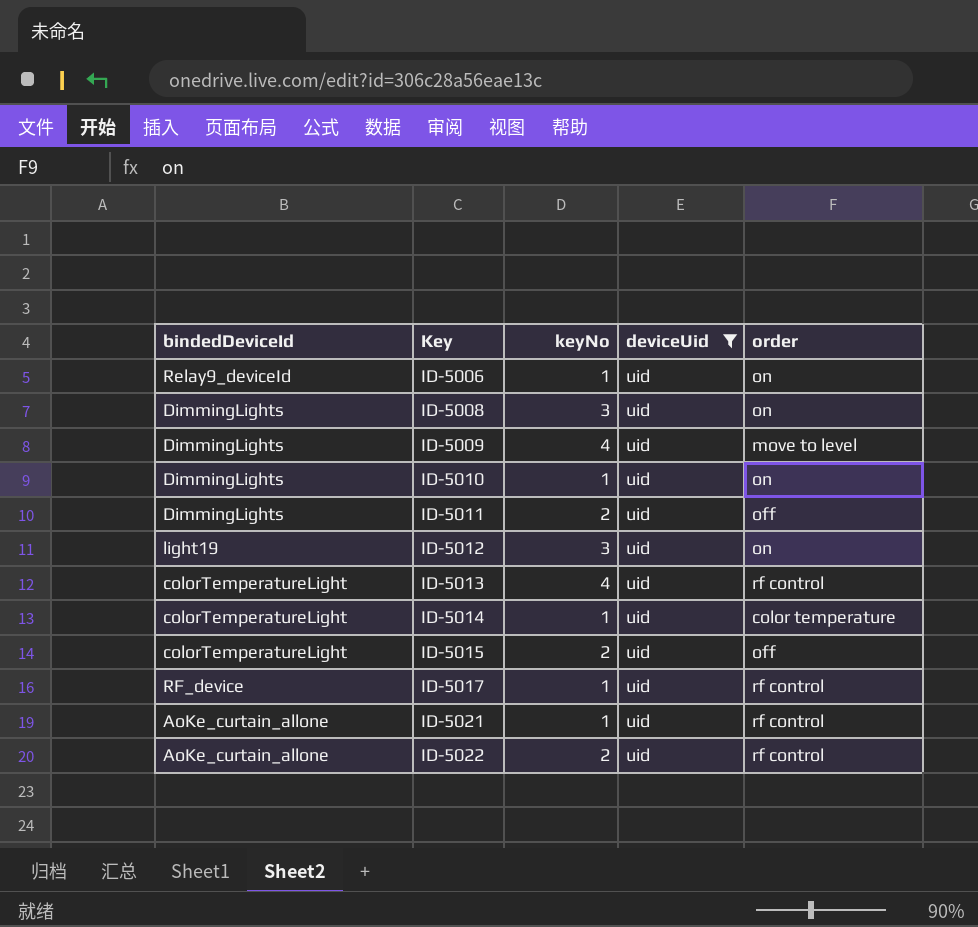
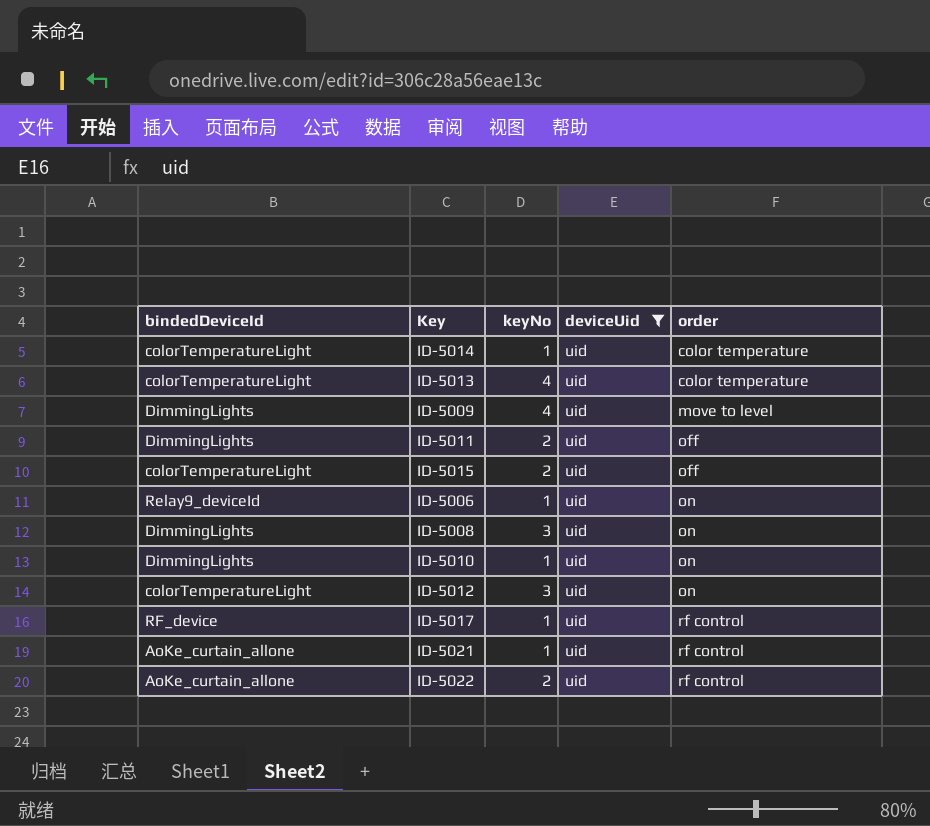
row order: Key ascending -> order ascending
ID-5013 | order: rf control -> color temperature
ID-5012 | bindedDeviceId: light19 -> colorTemperatureLight

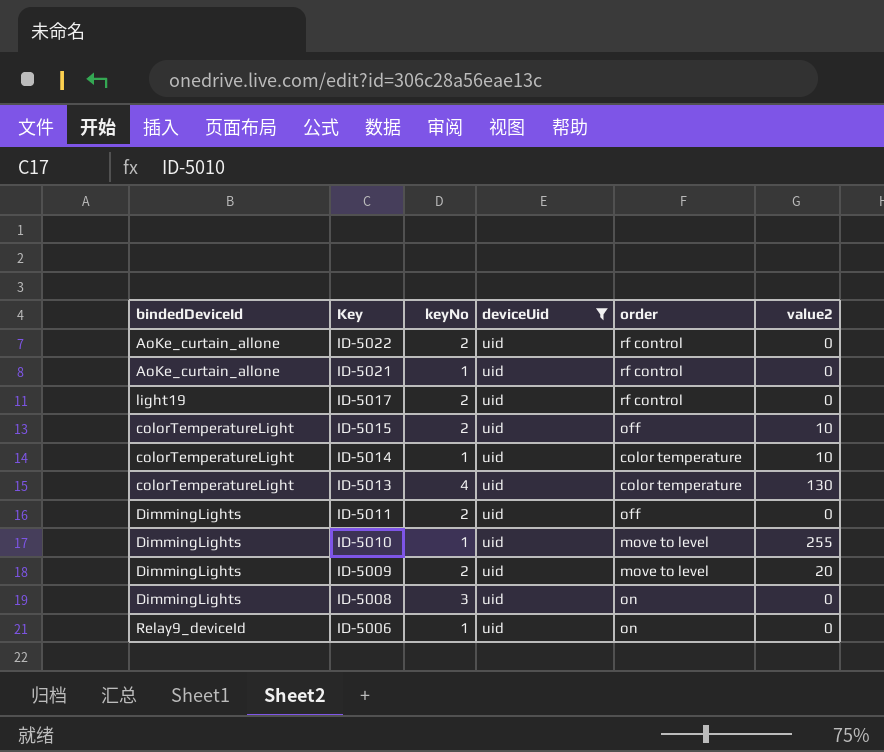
row order: order ascending -> Key descending
column value2 | position: none -> 6
row ID-5012: colorTemperatureLight | 3 | uid | on -> none
ID-5017 | bindedDeviceId: RF_device -> light19
ID-5017 | keyNo: 1 -> 2
ID-5010 | order: on -> move to level
ID-5009 | keyNo: 4 -> 2

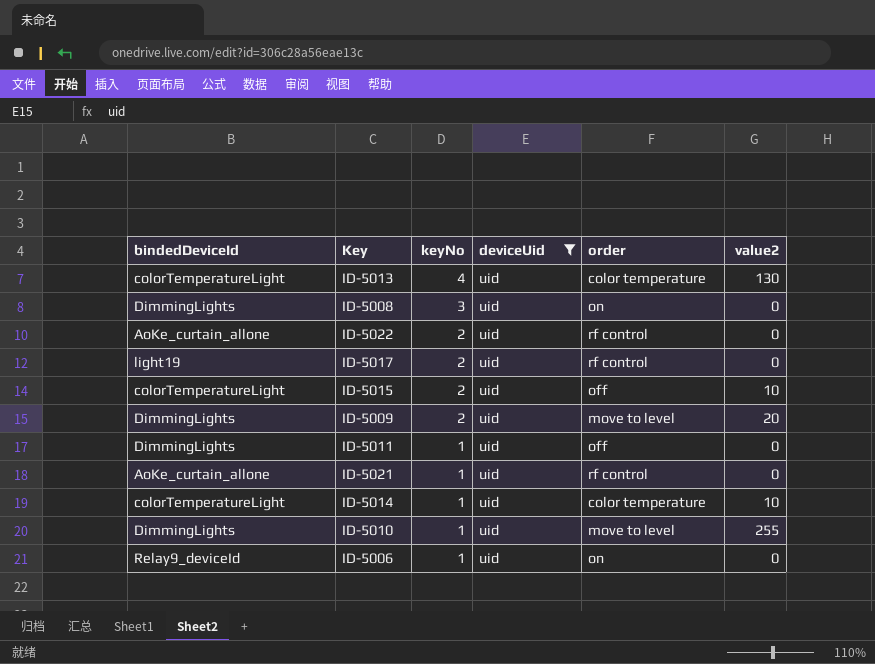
row order: Key descending -> keyNo descending
ID-5011 | keyNo: 2 -> 1

